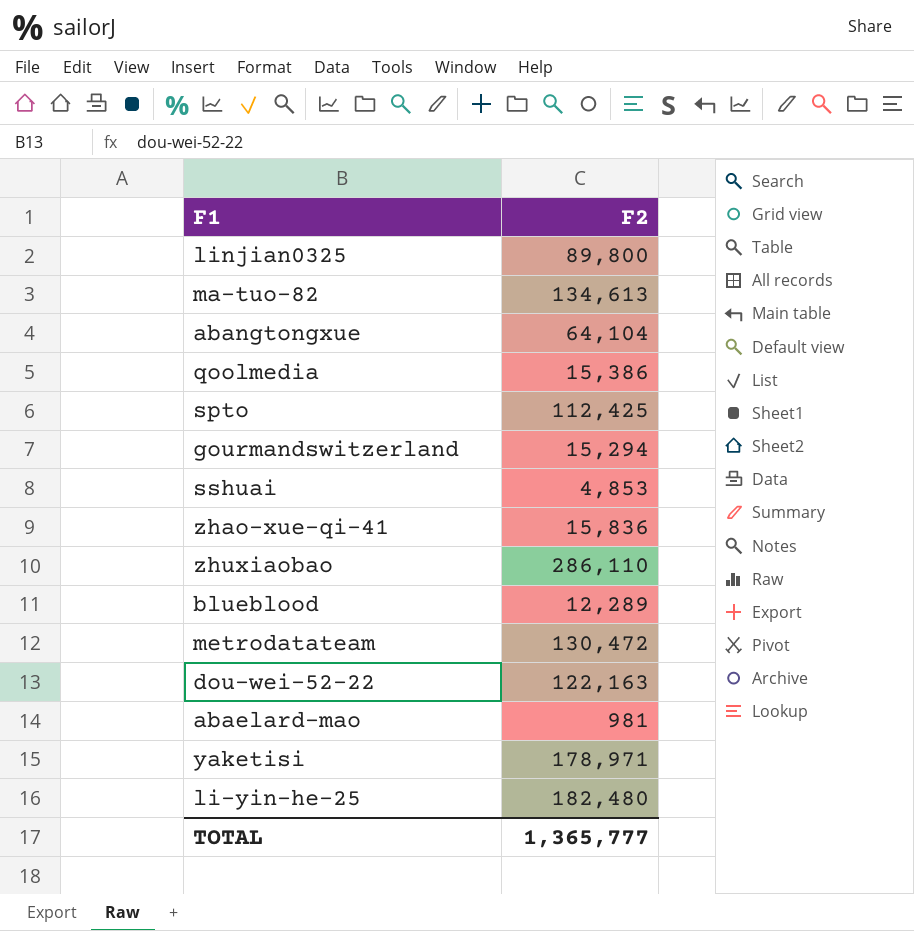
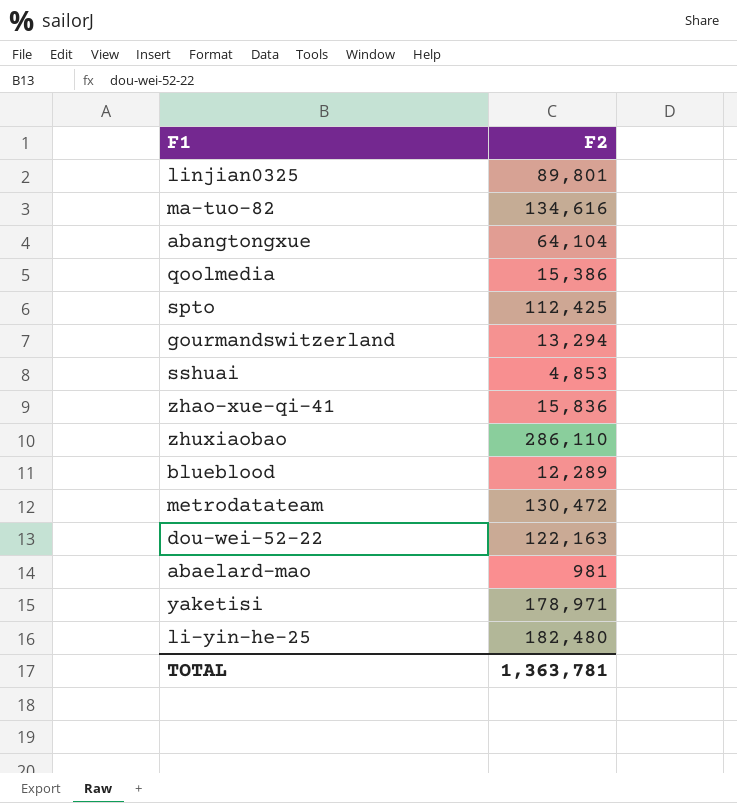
linjian0325 | F2: 89,800 -> 89,801
ma-tuo-82 | F2: 134,613 -> 134,616
gourmandswitzerland | F2: 15,294 -> 13,294
TOTAL | F2: 1,365,777 -> 1,363,781

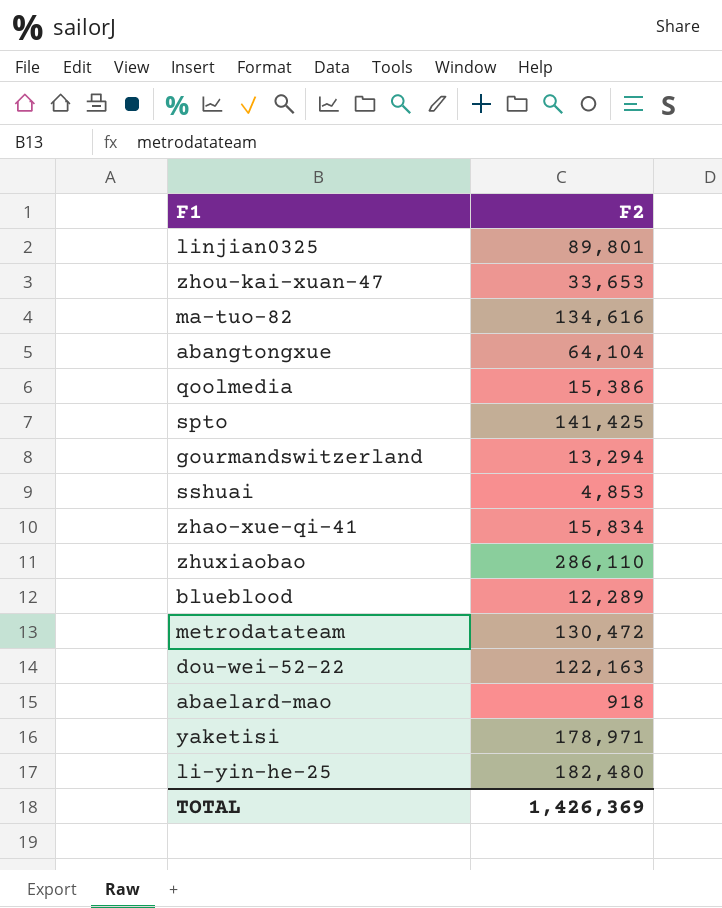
row zhou-kai-xuan-47: none -> 33,653
spto | F2: 112,425 -> 141,425
zhao-xue-qi-41 | F2: 15,836 -> 15,834
abaelard-mao | F2: 981 -> 918
TOTAL | F2: 1,363,781 -> 1,426,369

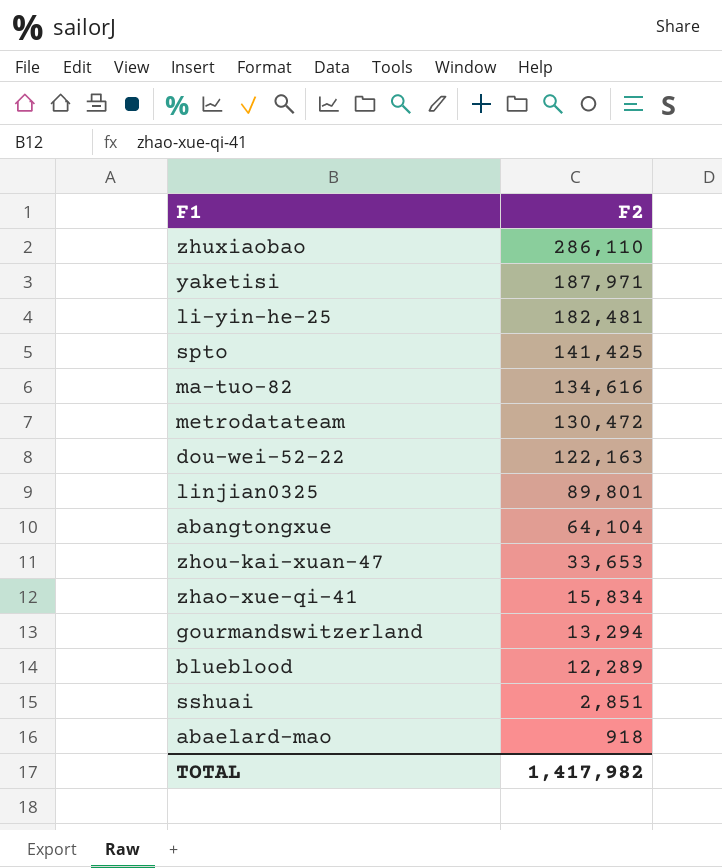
row order: none -> F2 descending
row qoolmedia: 15,386 -> none
yaketisi | F2: 178,971 -> 187,971
li-yin-he-25 | F2: 182,480 -> 182,481
sshuai | F2: 4,853 -> 2,851
TOTAL | F2: 1,426,369 -> 1,417,982

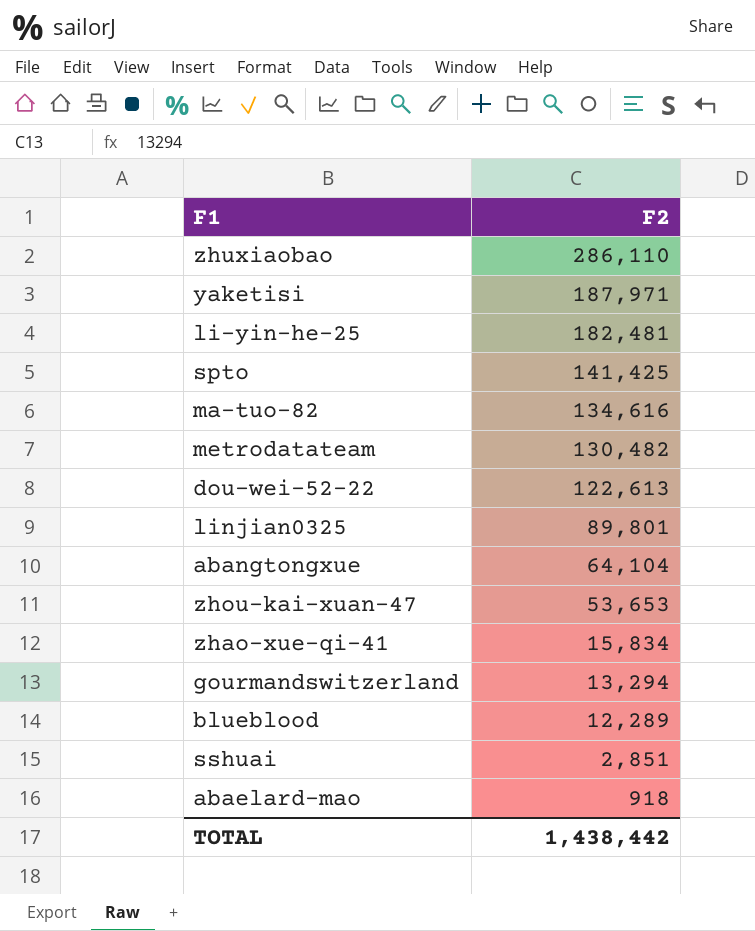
metrodatateam | F2: 130,472 -> 130,482
dou-wei-52-22 | F2: 122,163 -> 122,613
zhou-kai-xuan-47 | F2: 33,653 -> 53,653
TOTAL | F2: 1,417,982 -> 1,438,442

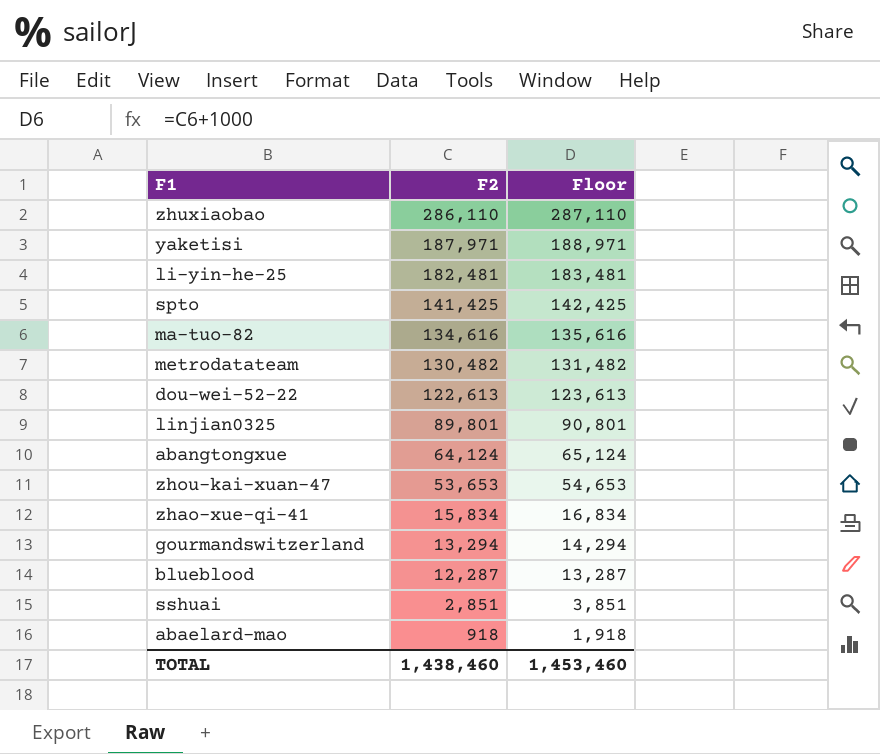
column Floor | formula: none -> [F2] + 1000
abangtongxue | F2: 64,104 -> 64,124
blueblood | F2: 12,289 -> 12,287
TOTAL | F2: 1,438,442 -> 1,438,460

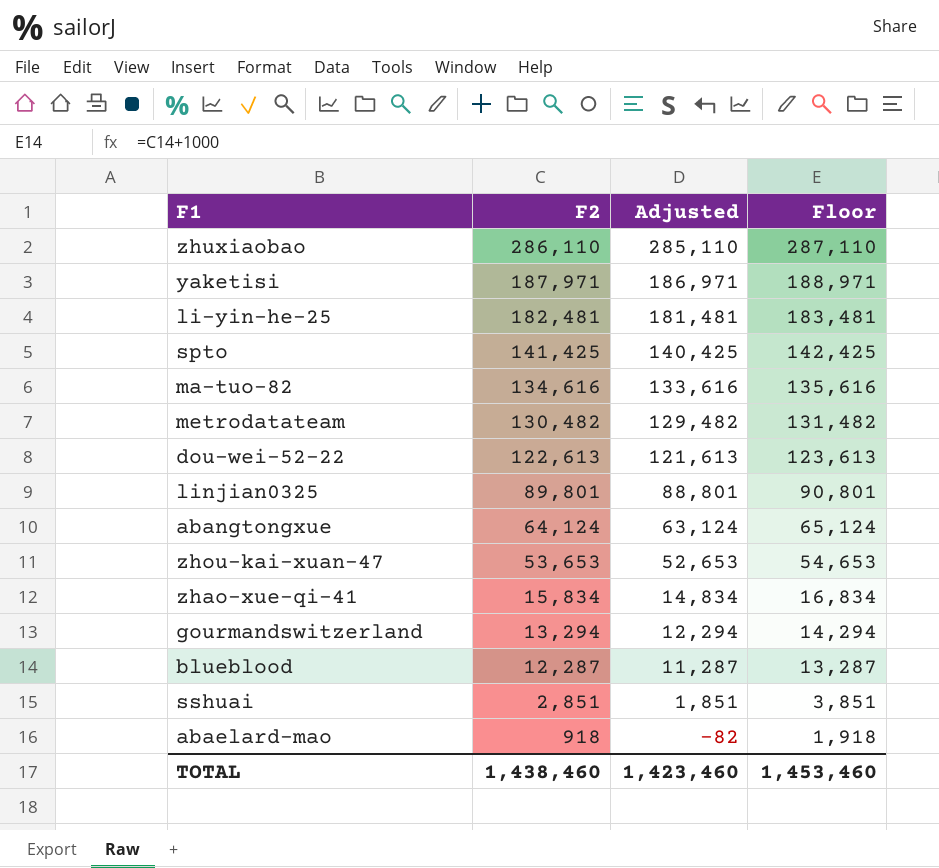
column Adjusted | formula: none -> [F2] - 1000

